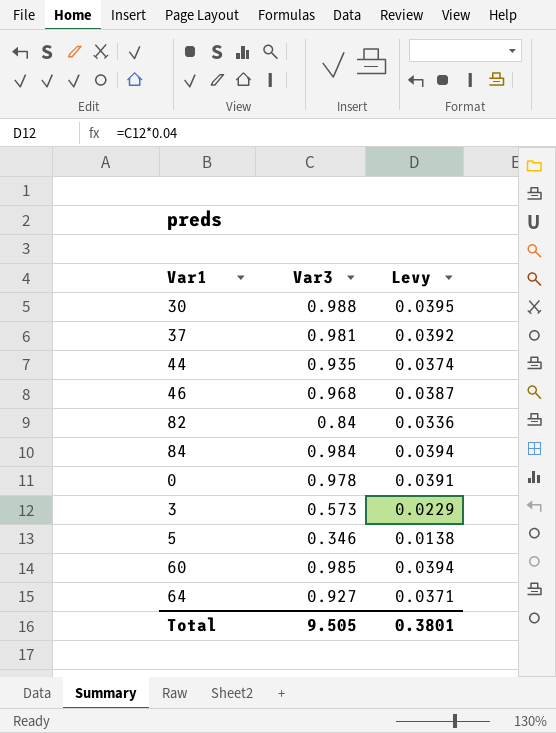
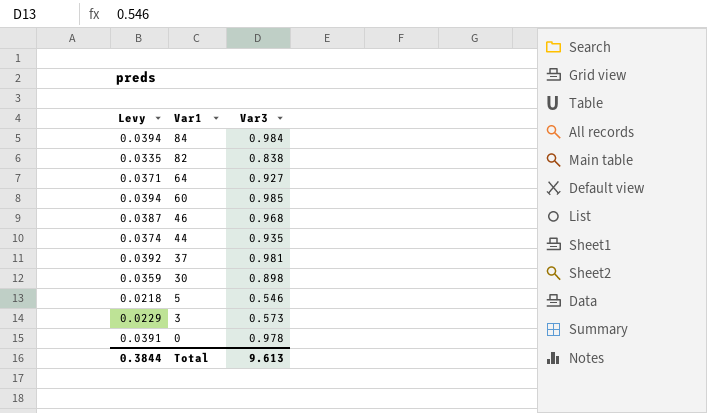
row order: none -> Var1 descending
column Levy | position: 3 -> 1
82 | Levy: 0.0336 -> 0.0335
82 | Var3: 0.84 -> 0.838
30 | Levy: 0.0395 -> 0.0359
30 | Var3: 0.988 -> 0.898
5 | Levy: 0.0138 -> 0.0218
5 | Var3: 0.346 -> 0.546
Total | Levy: 0.3801 -> 0.3844
Total | Var3: 9.505 -> 9.613

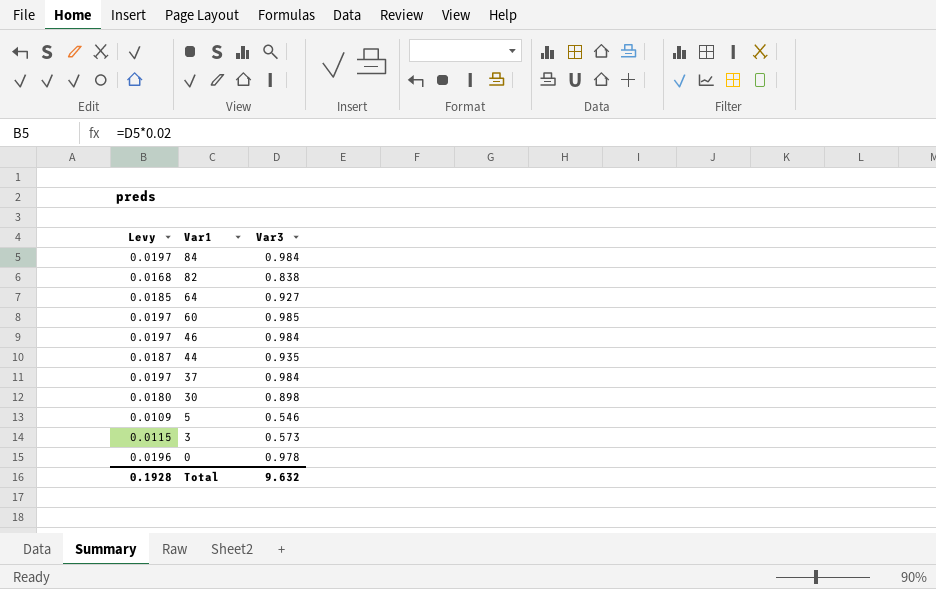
column Levy | formula: [Var3] * 0.04 -> [Var3] * 0.02
46 | Var3: 0.968 -> 0.984
37 | Var3: 0.981 -> 0.984
Total | Levy: 0.3844 -> 0.1928
Total | Var3: 9.613 -> 9.632

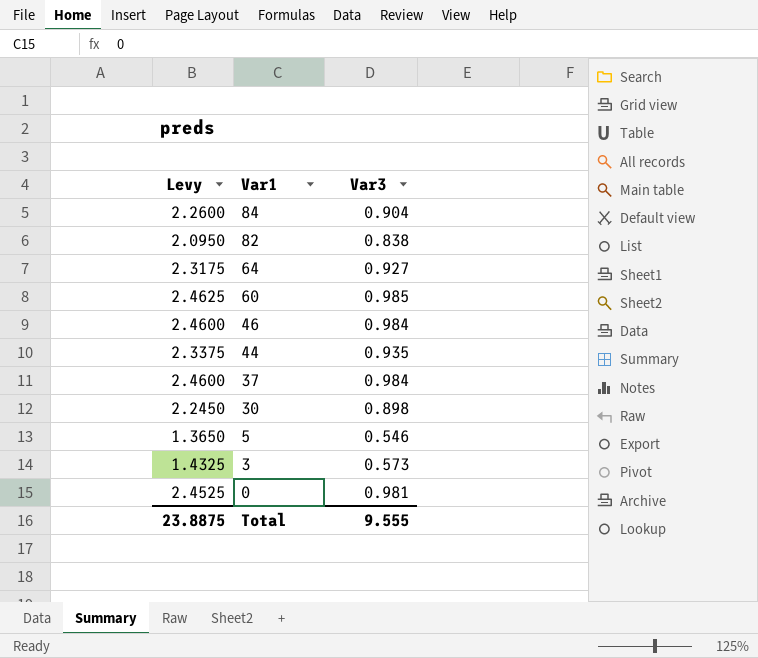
column Levy | formula: [Var3] * 0.02 -> [Var3] * 2.5
84 | Var3: 0.984 -> 0.904
0 | Var3: 0.978 -> 0.981
Total | Levy: 0.1928 -> 23.8875
Total | Var3: 9.632 -> 9.555

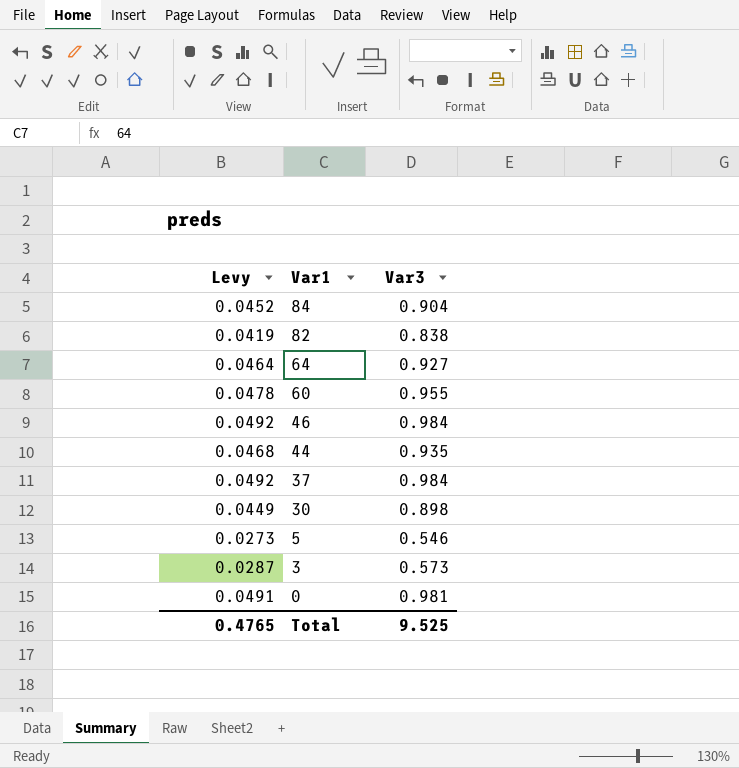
column Levy | formula: [Var3] * 2.5 -> [Var3] * 0.05
60 | Var3: 0.985 -> 0.955
Total | Levy: 23.8875 -> 0.4765
Total | Var3: 9.555 -> 9.525

